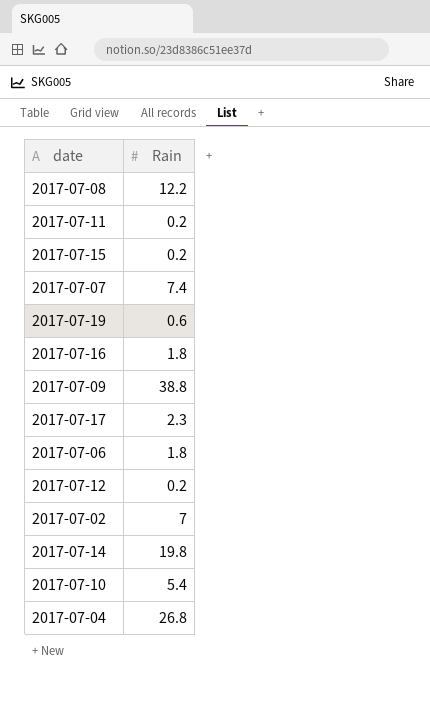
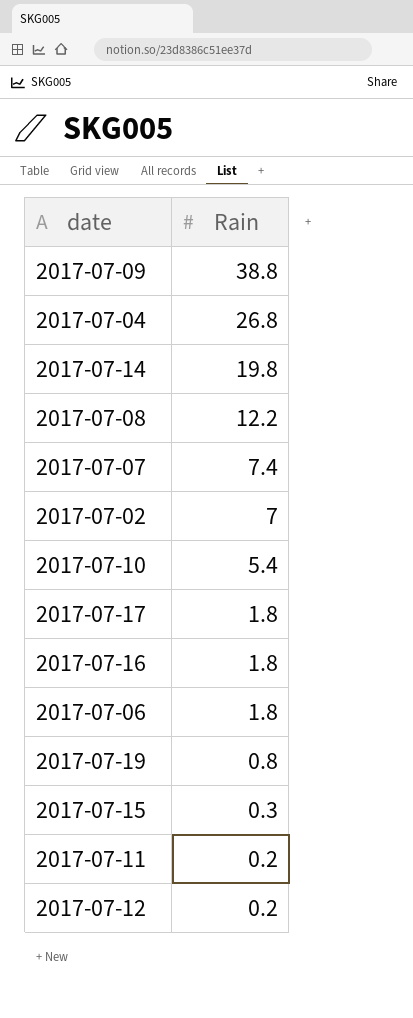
row order: none -> Rain descending
2017-07-17 | Rain: 2.3 -> 1.8
2017-07-19 | Rain: 0.6 -> 0.8
2017-07-15 | Rain: 0.2 -> 0.3

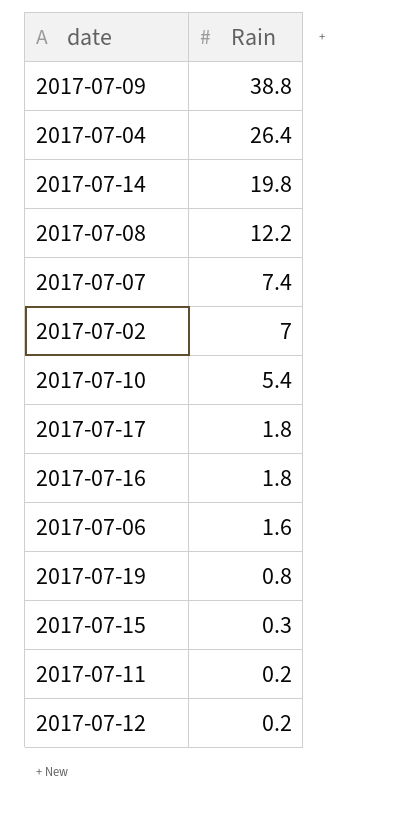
2017-07-04 | Rain: 26.8 -> 26.4
2017-07-06 | Rain: 1.8 -> 1.6

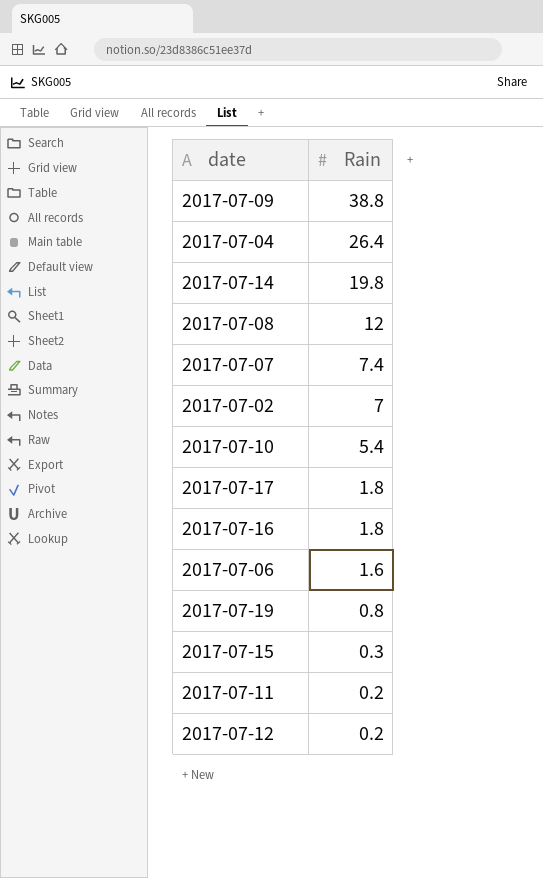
2017-07-08 | Rain: 12.2 -> 12

